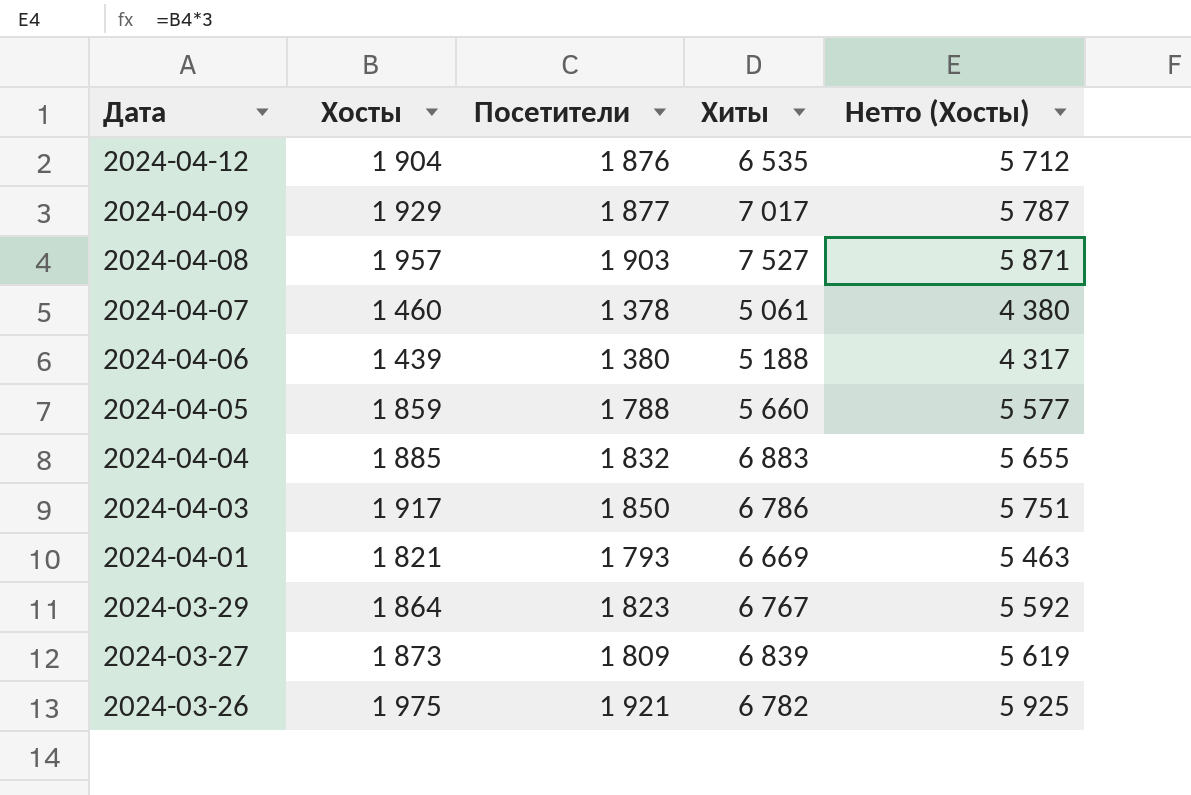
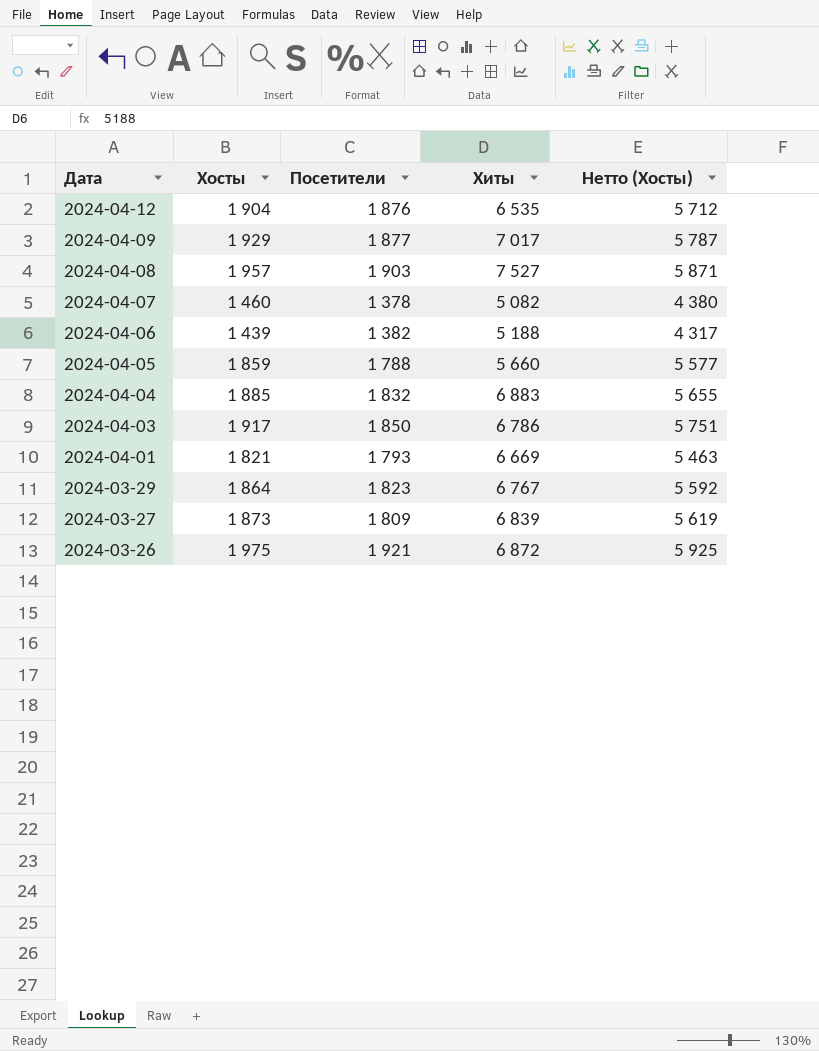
2024-04-07 | Хиты: 5 061 -> 5 082
2024-04-06 | Посетители: 1 380 -> 1 382
2024-03-26 | Хиты: 6 782 -> 6 872

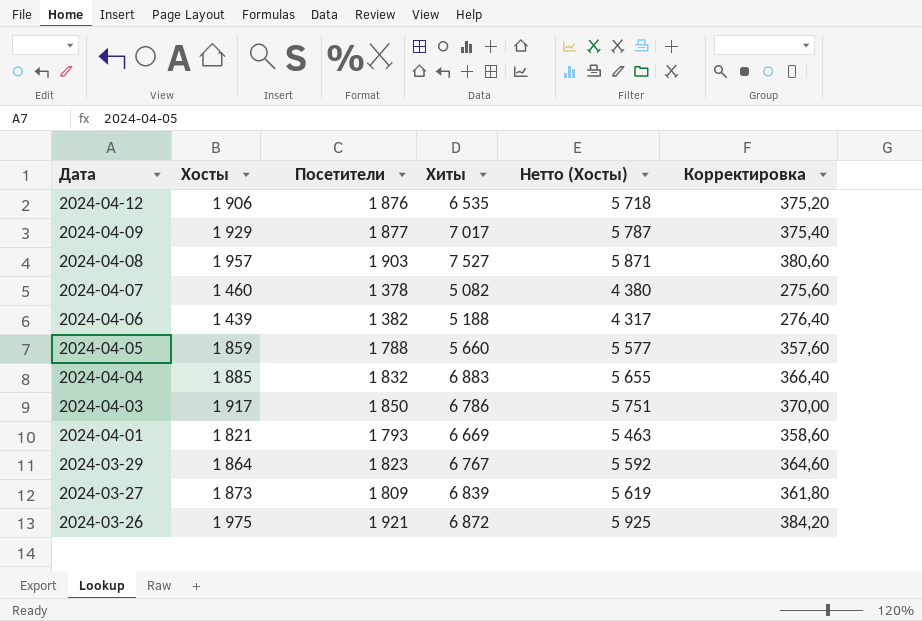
column Корректировка | formula: none -> [Посетители] * 0,2
2024-04-12 | Хосты: 1 904 -> 1 906
2024-04-12 | Нетто (Хосты): 5 712 -> 5 718

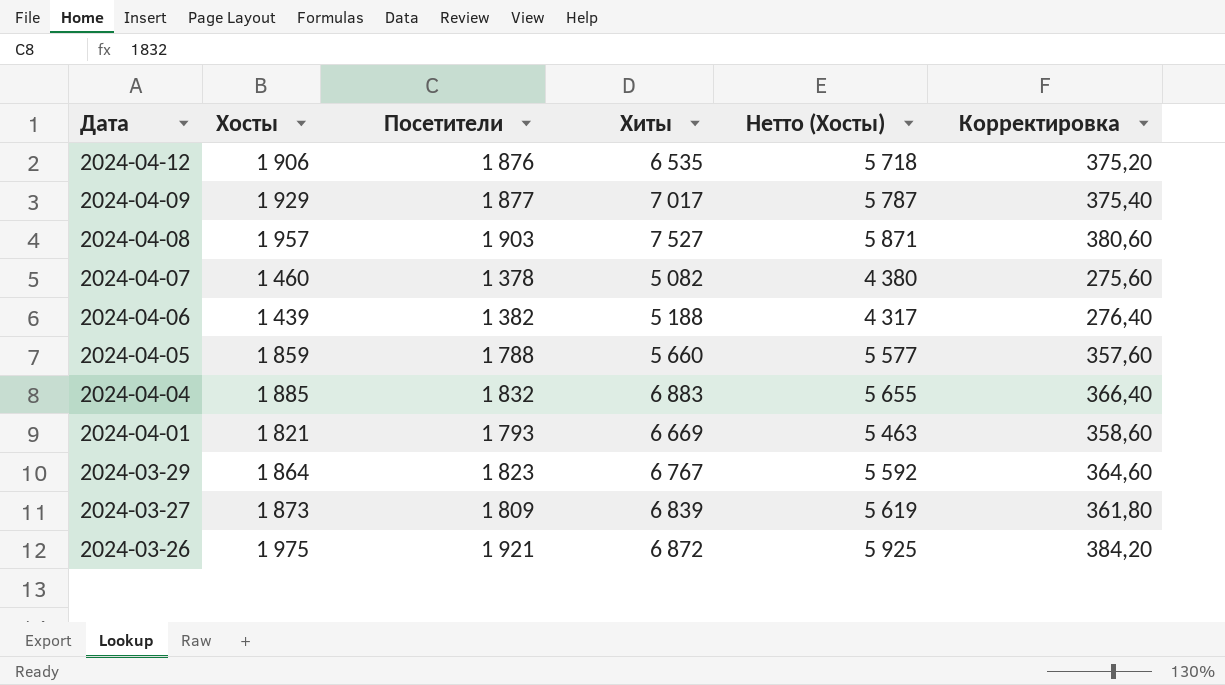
row 2024-04-03: 1 917 | 1 850 | 6 786 | 5 751 | 370,00 -> none

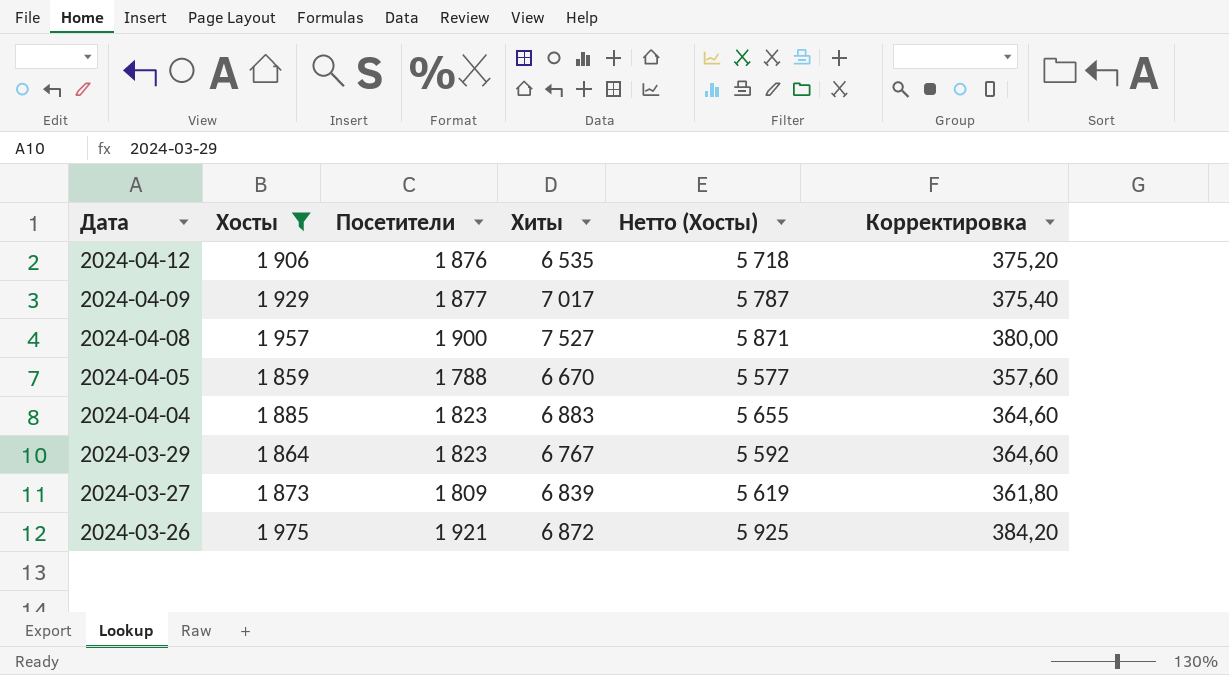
filter: none -> Хосты >= 1 859
2024-04-08 | Посетители: 1 903 -> 1 900
2024-04-08 | Корректировка: 380,60 -> 380,00
2024-04-05 | Хиты: 5 660 -> 6 670
2024-04-04 | Посетители: 1 832 -> 1 823
2024-04-04 | Корректировка: 366,40 -> 364,60

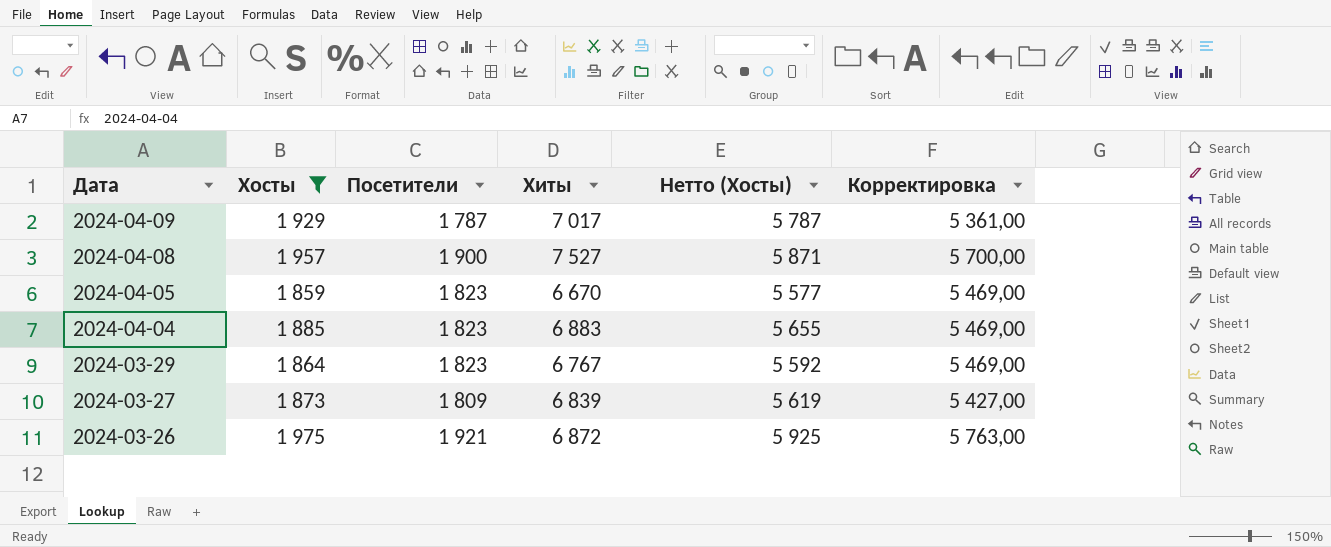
column Корректировка | formula: [Посетители] * 0,2 -> [Посетители] * 3
row 2024-04-12: 1 906 | 1 876 | 6 535 | 5 718 | 375,20 -> none
2024-04-09 | Посетители: 1 877 -> 1 787
2024-04-05 | Посетители: 1 788 -> 1 823

